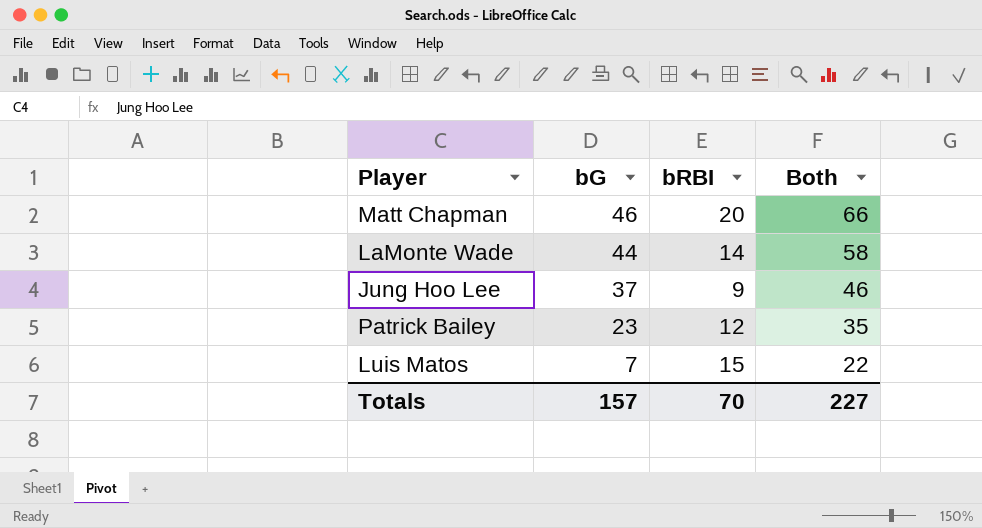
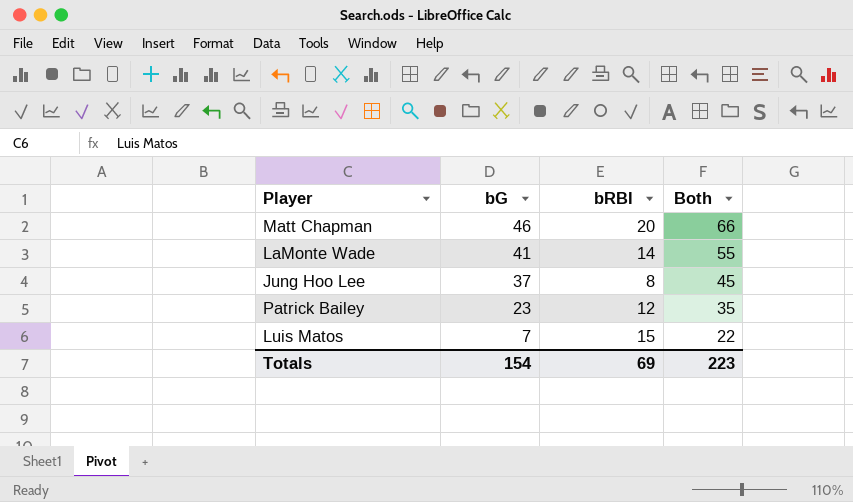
LaMonte Wade | bG: 44 -> 41
LaMonte Wade | Both: 58 -> 55
Jung Hoo Lee | bRBI: 9 -> 8
Jung Hoo Lee | Both: 46 -> 45
Totals | bG: 157 -> 154
Totals | bRBI: 70 -> 69
Totals | Both: 227 -> 223

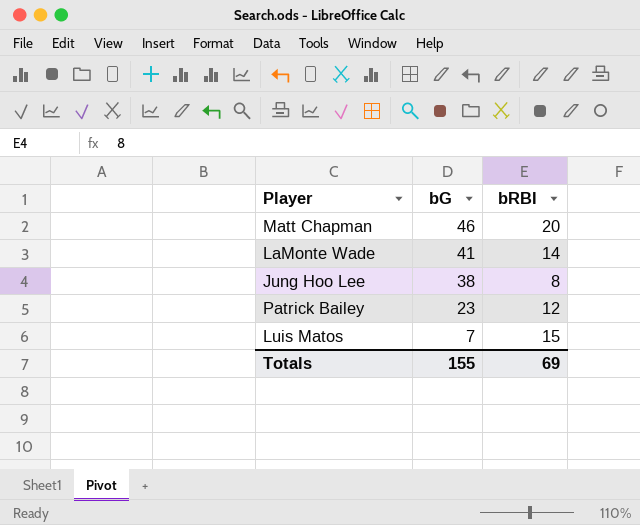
column Both | formula: [bG] + [bRBI] -> none
Jung Hoo Lee | bG: 37 -> 38
Totals | bG: 154 -> 155

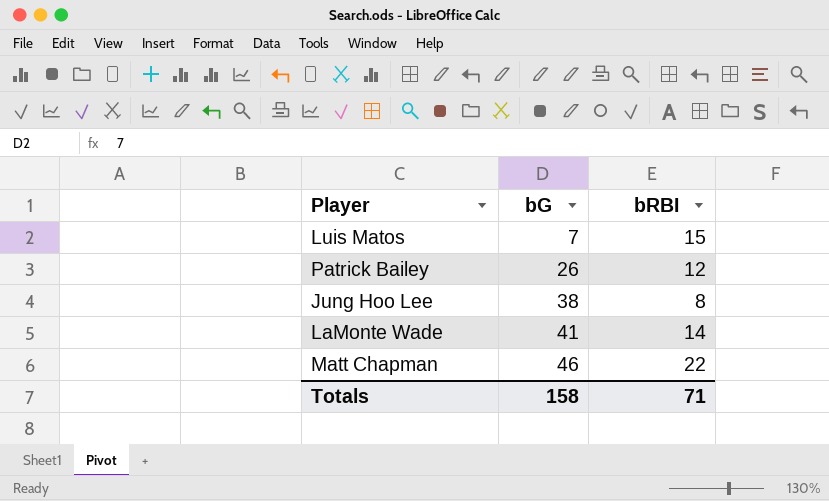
row order: bG descending -> bG ascending
Patrick Bailey | bG: 23 -> 26
Matt Chapman | bRBI: 20 -> 22
Totals | bG: 155 -> 158
Totals | bRBI: 69 -> 71

